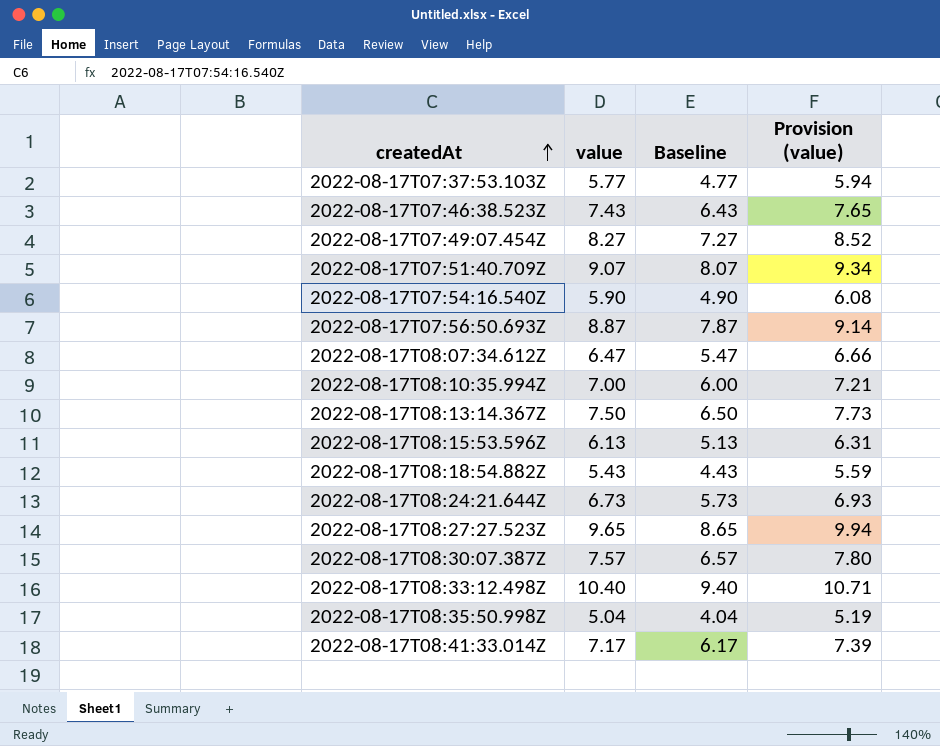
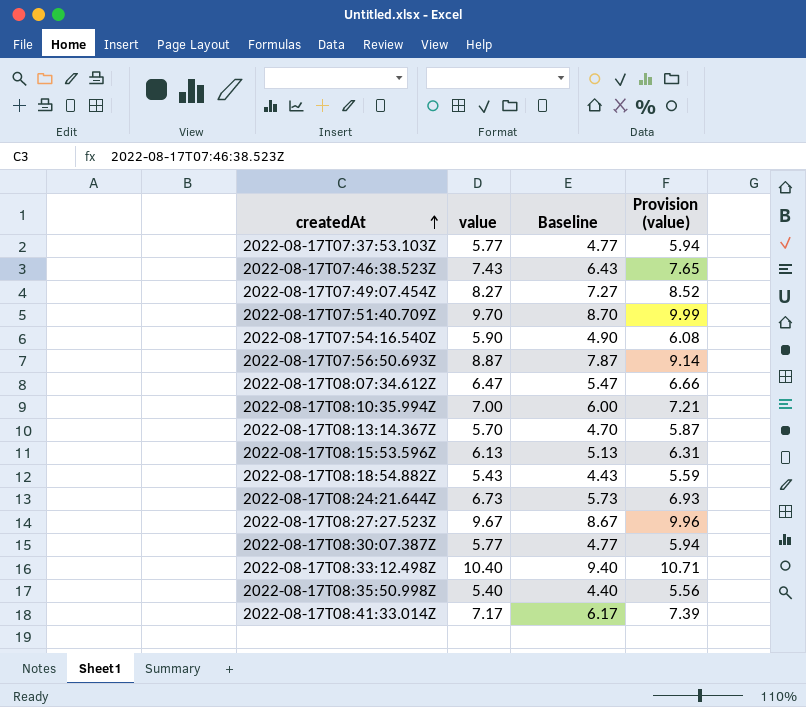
2022-08-17T07:51:40.709Z | value: 9.07 -> 9.70
2022-08-17T07:51:40.709Z | Baseline: 8.07 -> 8.70
2022-08-17T07:51:40.709Z | Provision (value): 9.34 -> 9.99
2022-08-17T08:13:14.367Z | value: 7.50 -> 5.70
2022-08-17T08:13:14.367Z | Baseline: 6.50 -> 4.70
2022-08-17T08:13:14.367Z | Provision (value): 7.73 -> 5.87
2022-08-17T08:27:27.523Z | value: 9.65 -> 9.67
2022-08-17T08:27:27.523Z | Baseline: 8.65 -> 8.67
2022-08-17T08:27:27.523Z | Provision (value): 9.94 -> 9.96
2022-08-17T08:30:07.387Z | value: 7.57 -> 5.77
2022-08-17T08:30:07.387Z | Baseline: 6.57 -> 4.77
2022-08-17T08:30:07.387Z | Provision (value): 7.80 -> 5.94
2022-08-17T08:35:50.998Z | value: 5.04 -> 5.40
2022-08-17T08:35:50.998Z | Baseline: 4.04 -> 4.40
2022-08-17T08:35:50.998Z | Provision (value): 5.19 -> 5.56

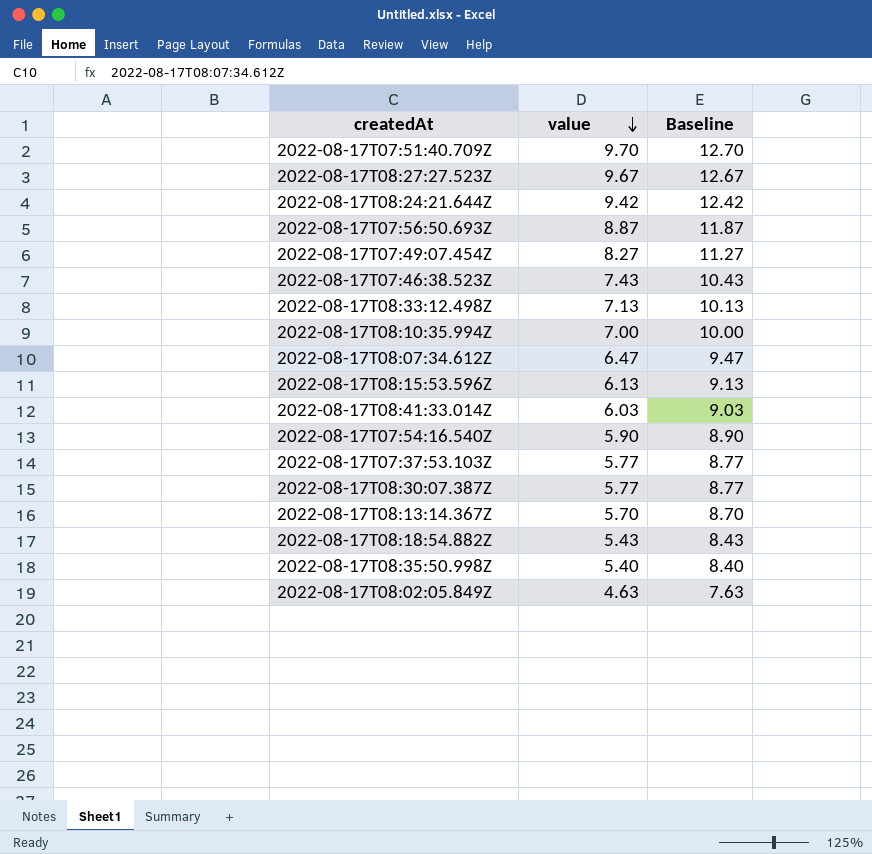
row order: createdAt ascending -> value descending
column Provision (value) | formula: [value] * 1.03 -> none
column Baseline | formula: [value] - 1 -> [value] + 3
2022-08-17T08:24:21.644Z | value: 6.73 -> 9.42
2022-08-17T08:33:12.498Z | value: 10.40 -> 7.13
2022-08-17T08:41:33.014Z | value: 7.17 -> 6.03
row 2022-08-17T08:02:05.849Z: none -> 4.63 | 7.63

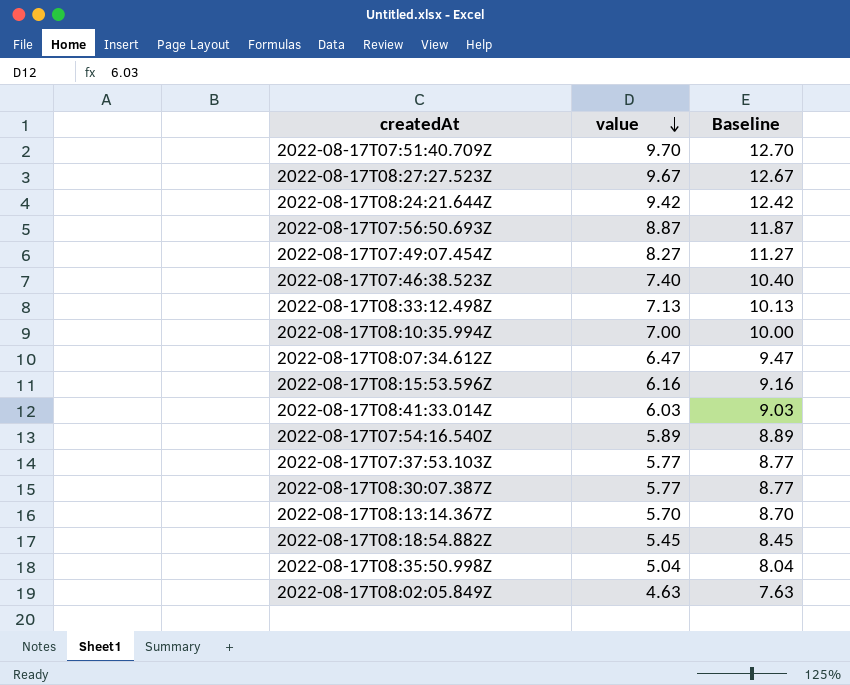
2022-08-17T07:46:38.523Z | value: 7.43 -> 7.40
2022-08-17T07:46:38.523Z | Baseline: 10.43 -> 10.40
2022-08-17T08:15:53.596Z | value: 6.13 -> 6.16
2022-08-17T08:15:53.596Z | Baseline: 9.13 -> 9.16
2022-08-17T07:54:16.540Z | value: 5.90 -> 5.89
2022-08-17T07:54:16.540Z | Baseline: 8.90 -> 8.89
2022-08-17T08:18:54.882Z | value: 5.43 -> 5.45
2022-08-17T08:18:54.882Z | Baseline: 8.43 -> 8.45
2022-08-17T08:35:50.998Z | value: 5.40 -> 5.04
2022-08-17T08:35:50.998Z | Baseline: 8.40 -> 8.04

